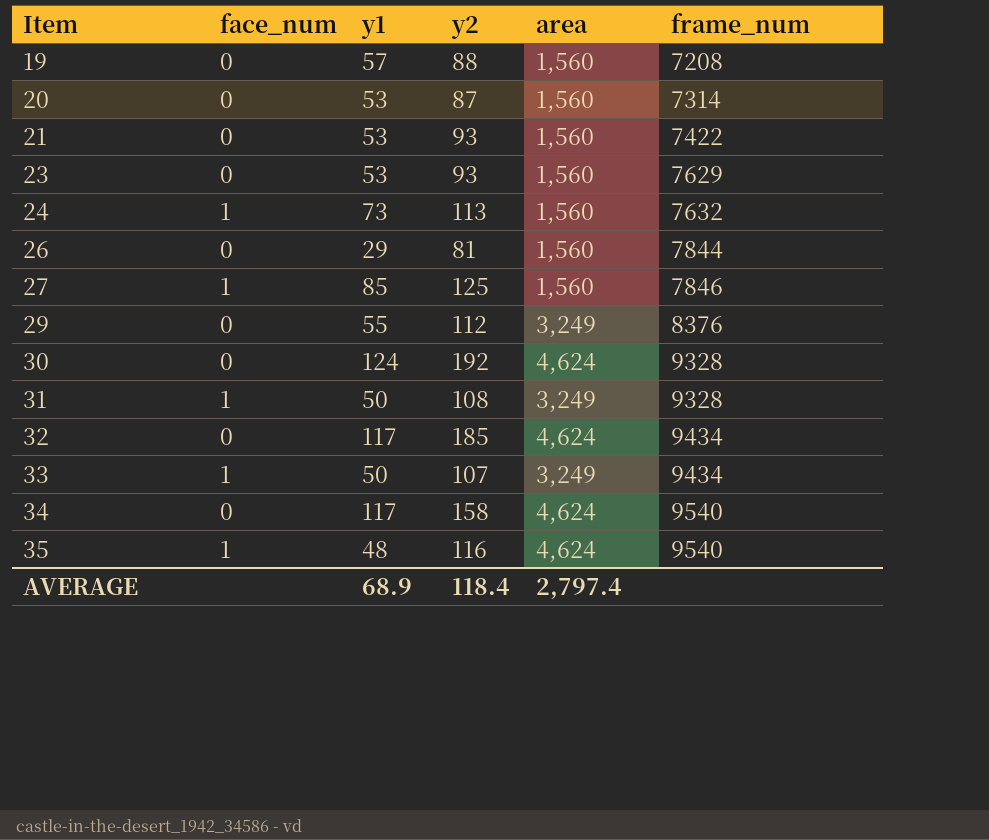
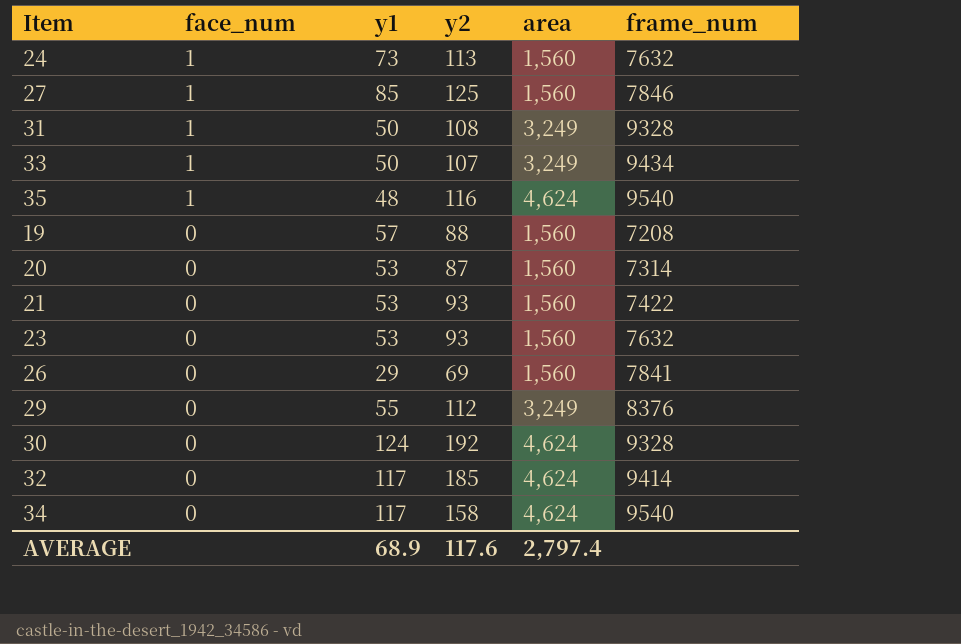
row order: Item ascending -> face_num descending
23 | frame_num: 7629 -> 7632
26 | y2: 81 -> 69
26 | frame_num: 7844 -> 7841
32 | frame_num: 9434 -> 9414
AVERAGE | y2: 118.4 -> 117.6

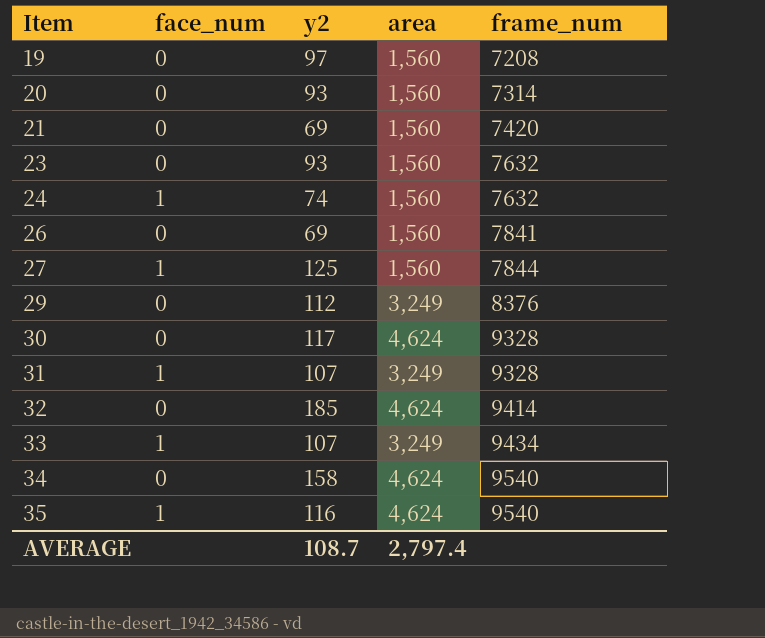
row order: face_num descending -> Item ascending
column y1 | position: 3 -> none
19 | y2: 88 -> 97
20 | y2: 87 -> 93
21 | y2: 93 -> 69
21 | frame_num: 7422 -> 7420
24 | y2: 113 -> 74
27 | frame_num: 7846 -> 7844
30 | y2: 192 -> 117
31 | y2: 108 -> 107
AVERAGE | y2: 117.6 -> 108.7

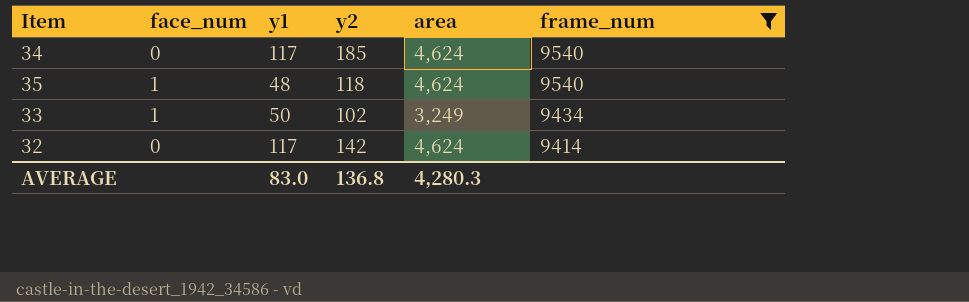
filter: none -> frame_num >= 9414
row order: Item ascending -> frame_num descending
column y1 | position: none -> 3
34 | y2: 158 -> 185
35 | y2: 116 -> 118
33 | y2: 107 -> 102
32 | y2: 185 -> 142
AVERAGE | y2: 108.7 -> 136.8
AVERAGE | area: 2,797.4 -> 4,280.3

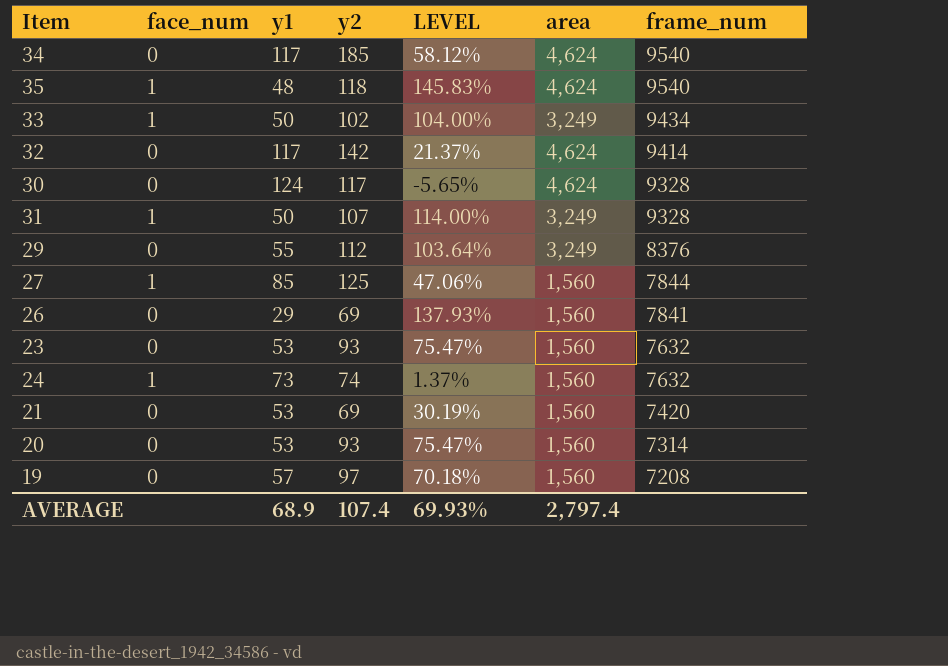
filter: frame_num >= 9414 -> none
column LEVEL | formula: none -> ([y2] - [y1]) / [y1]
AVERAGE | y1: 83.0 -> 68.9
AVERAGE | y2: 136.8 -> 107.4
AVERAGE | area: 4,280.3 -> 2,797.4

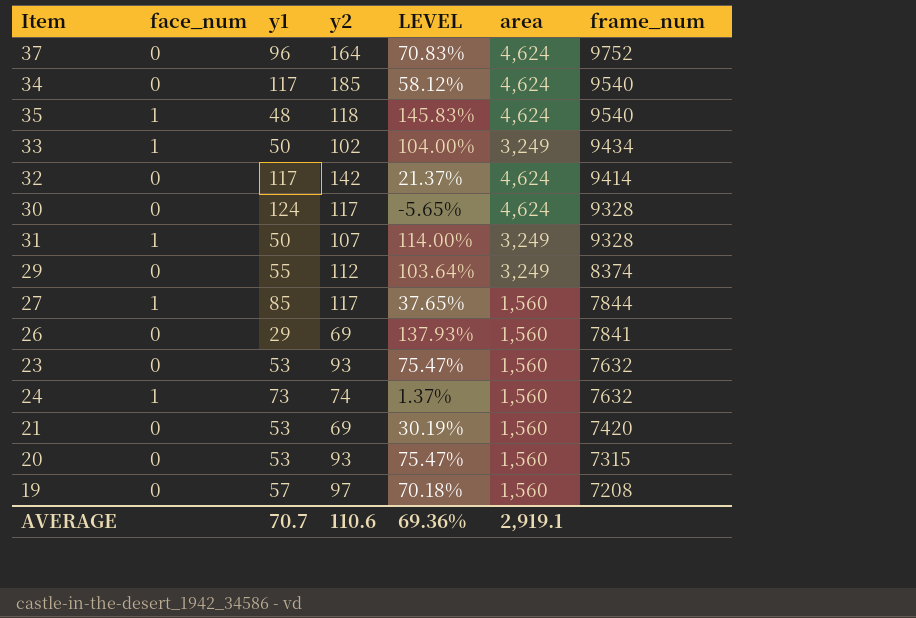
row 37: none -> 0 | 96 | 164 | 70.83% | 4,624 | 9752
29 | frame_num: 8376 -> 8374
27 | y2: 125 -> 117
27 | LEVEL: 47.06% -> 37.65%
20 | frame_num: 7314 -> 7315
AVERAGE | y1: 68.9 -> 70.7
AVERAGE | y2: 107.4 -> 110.6
AVERAGE | LEVEL: 69.93% -> 69.36%
AVERAGE | area: 2,797.4 -> 2,919.1

